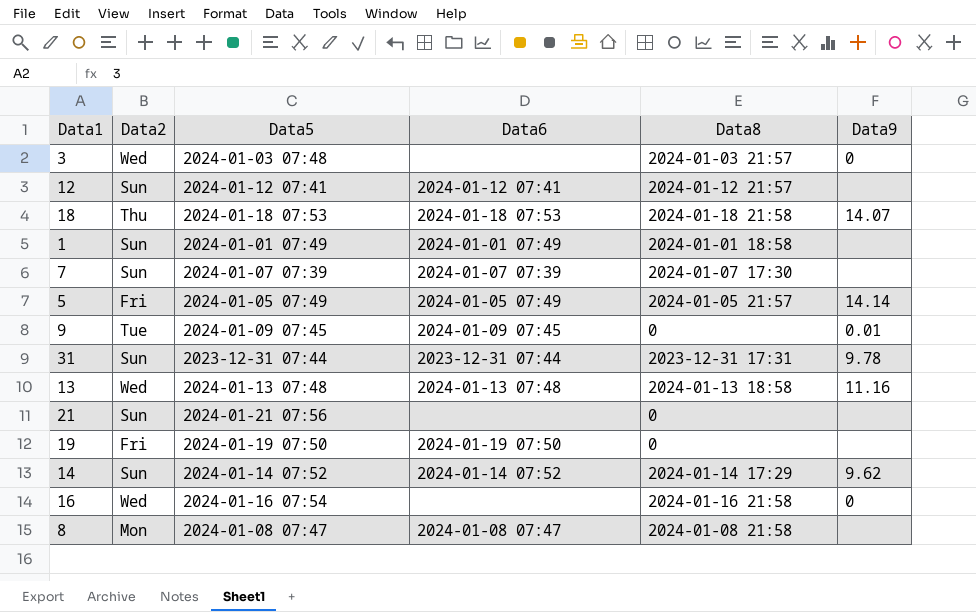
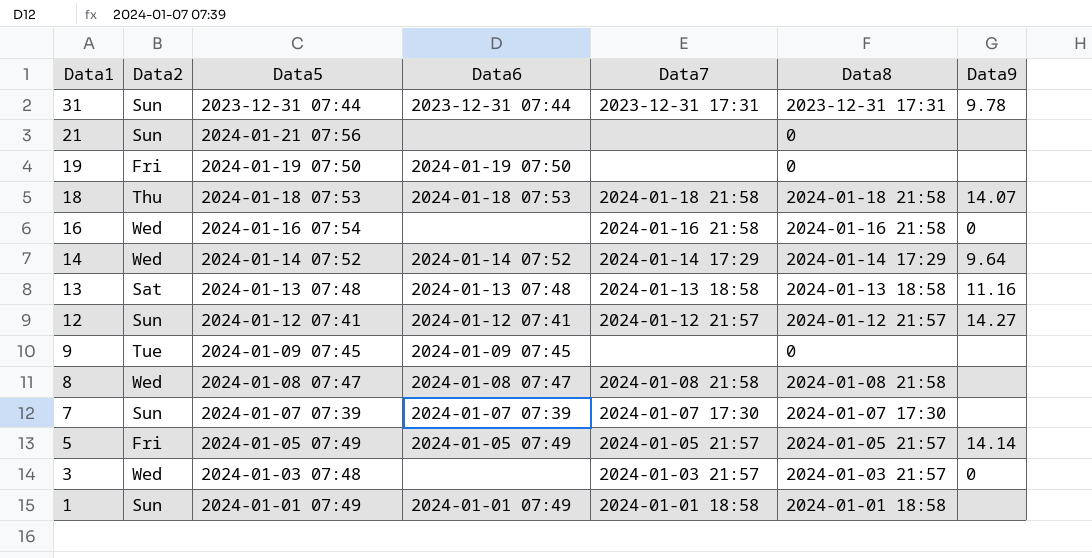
row order: none -> Data1 descending
column Data7 | position: none -> 5
14 | Data2: Sun -> Wed
14 | Data9: 9.62 -> 9.64
13 | Data2: Wed -> Sat
12 | Data9: none -> 14.27
9 | Data9: 0.01 -> none
8 | Data2: Mon -> Wed

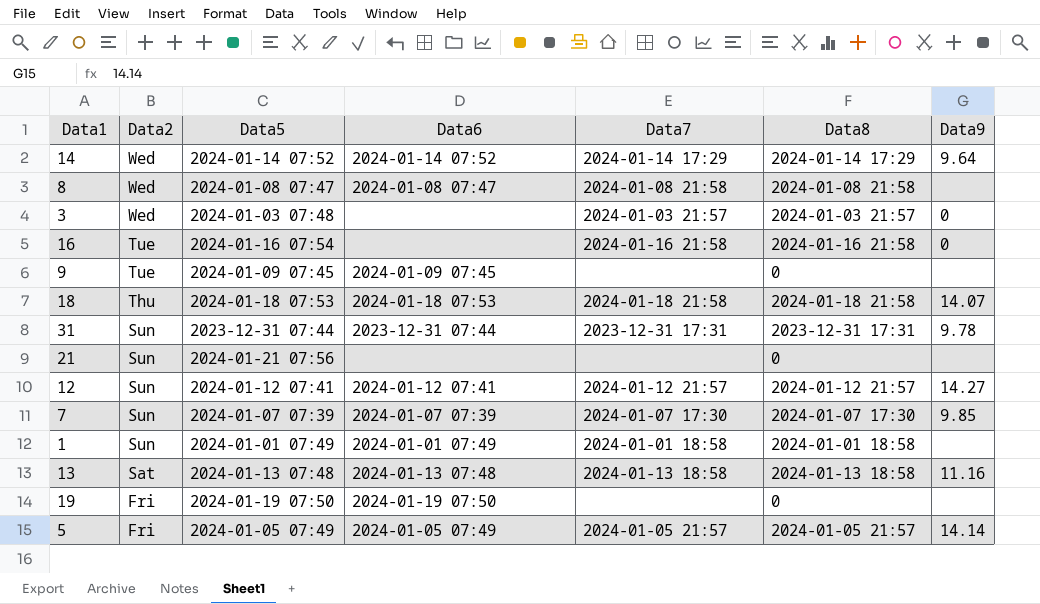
row order: Data1 descending -> Data2 descending
16 | Data2: Wed -> Tue
7 | Data9: none -> 9.85

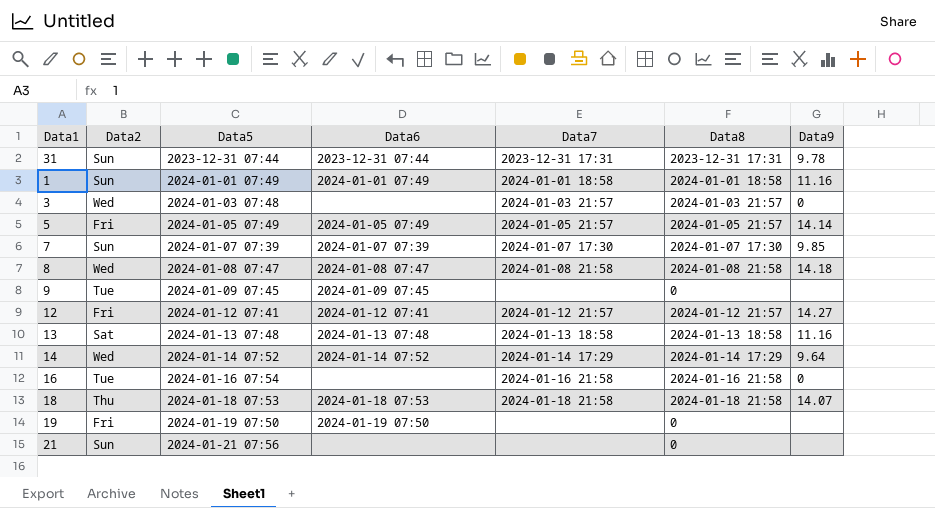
row order: Data2 descending -> Data5 ascending
1 | Data9: none -> 11.16
8 | Data9: none -> 14.18
12 | Data2: Sun -> Fri

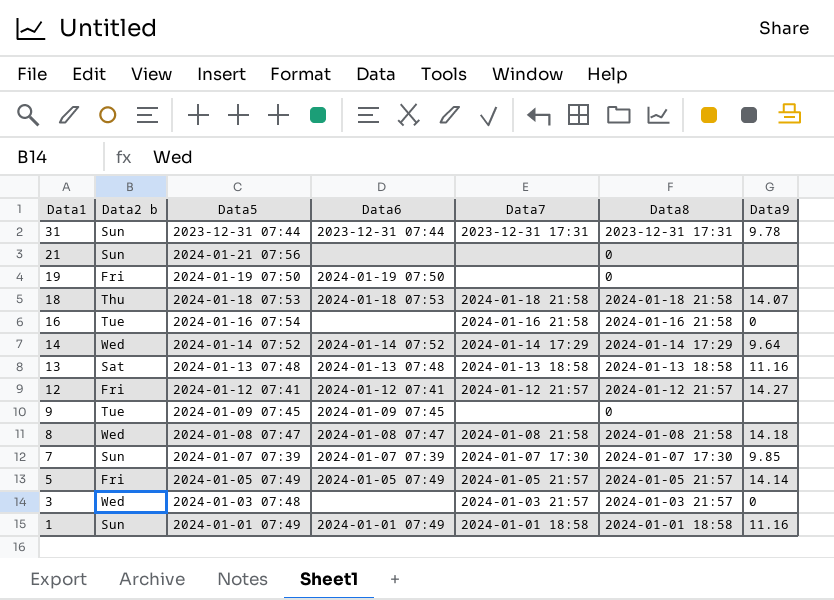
row order: Data5 ascending -> Data1 descending
column name: Data2 -> Data2 b

